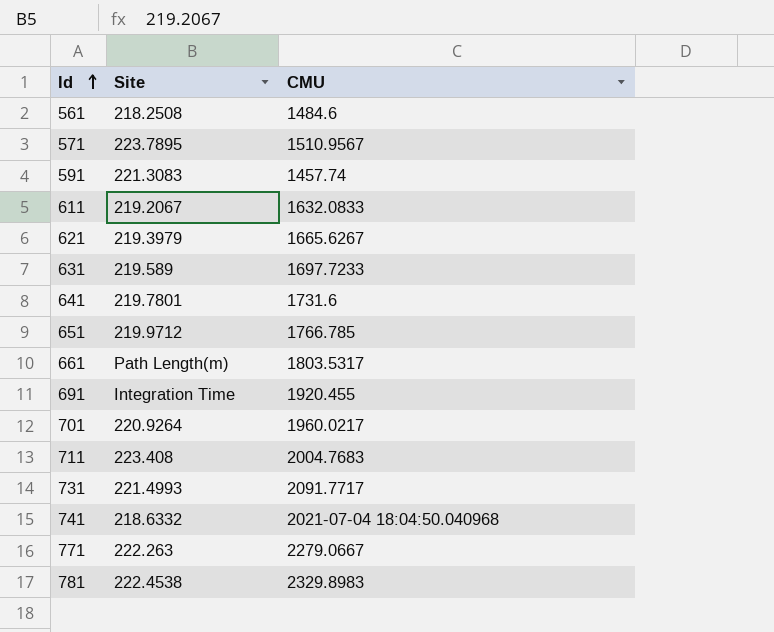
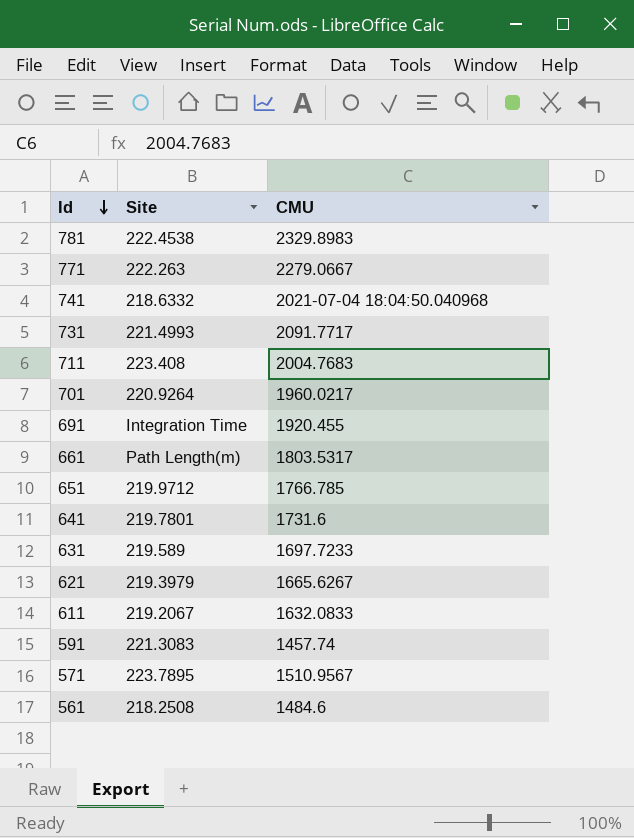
row order: Id ascending -> Id descending

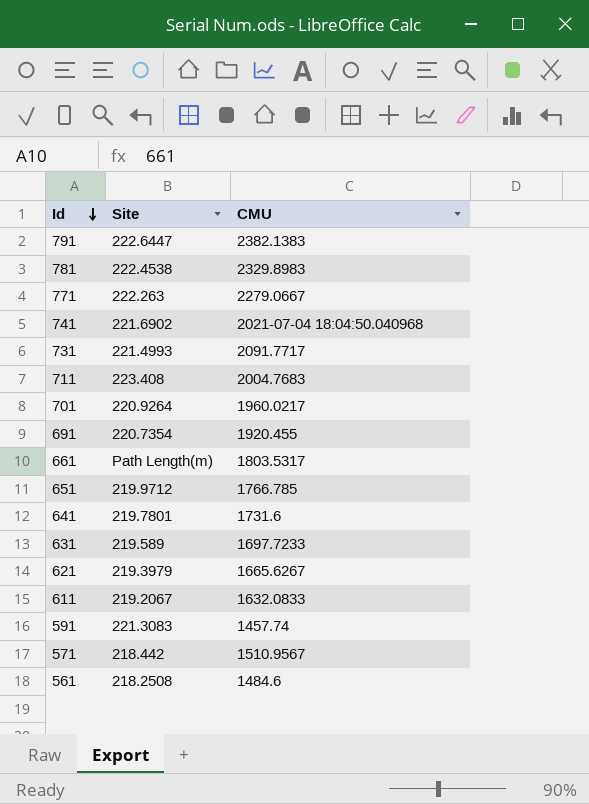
row 791: none -> 222.6447 | 2382.1383
741 | Site: 218.6332 -> 221.6902
691 | Site: Integration Time -> 220.7354
571 | Site: 223.7895 -> 218.442

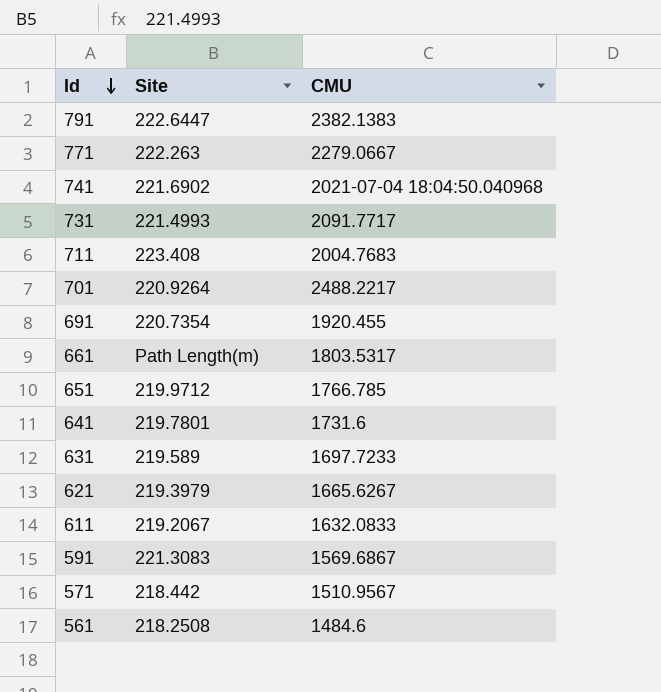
row 781: 222.4538 | 2329.8983 -> none
701 | CMU: 1960.0217 -> 2488.2217
591 | CMU: 1457.74 -> 1569.6867

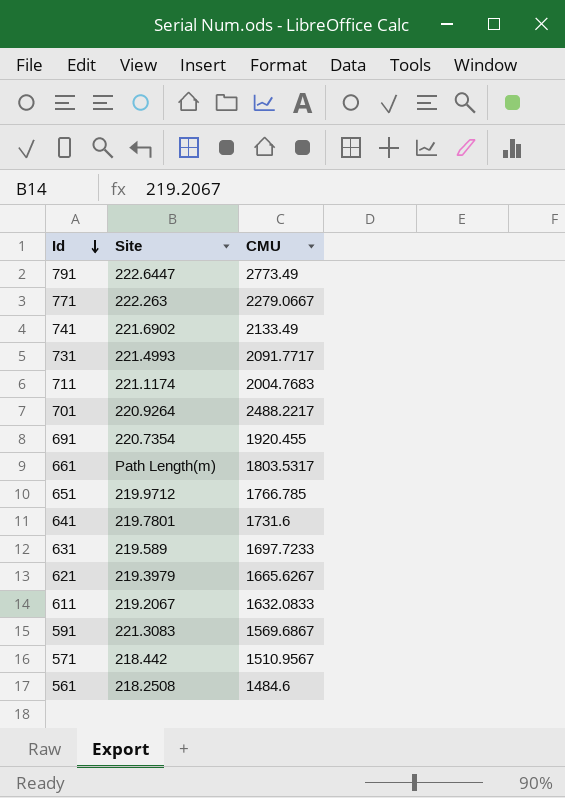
791 | CMU: 2382.1383 -> 2773.49
741 | CMU: 2021-07-04 18:04:50.040968 -> 2133.49
711 | Site: 223.408 -> 221.1174

